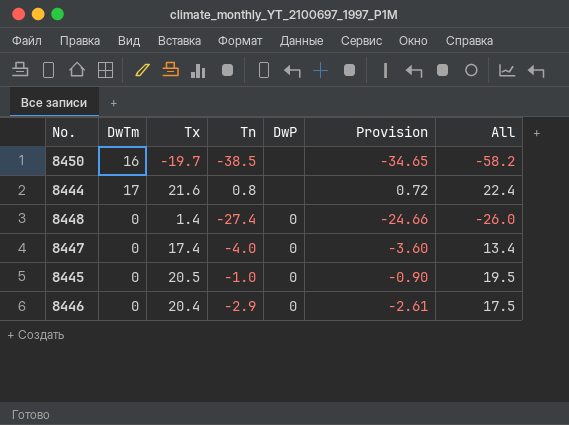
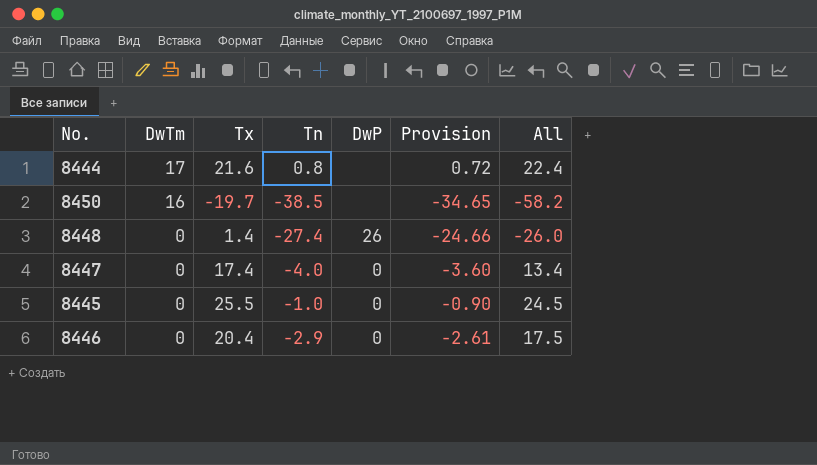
row order: none -> DwTm descending
8448 | DwP: 0 -> 26
8445 | Tx: 20.5 -> 25.5
8445 | All: 19.5 -> 24.5

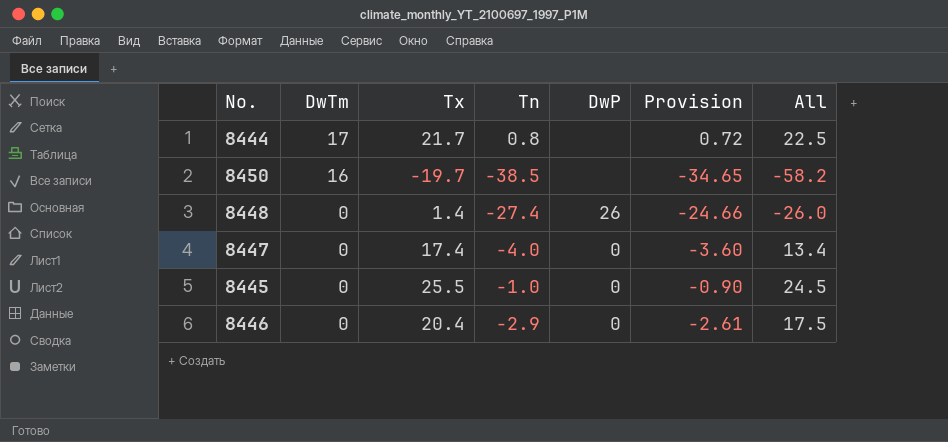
8444 | Tx: 21.6 -> 21.7
8444 | All: 22.4 -> 22.5

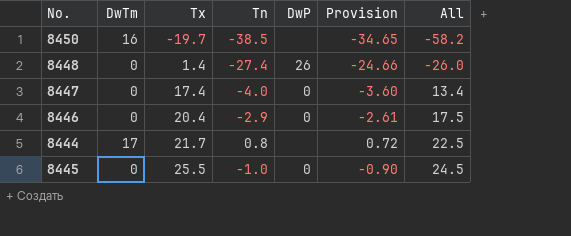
row order: DwTm descending -> Tx ascending

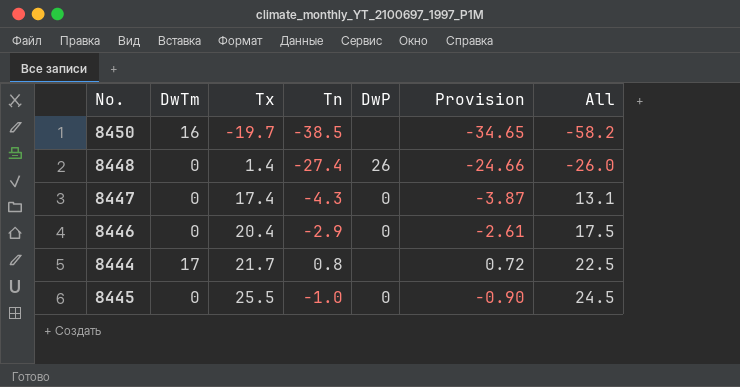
8447 | Tn: -4.0 -> -4.3
8447 | Provision: -3.60 -> -3.87
8447 | All: 13.4 -> 13.1

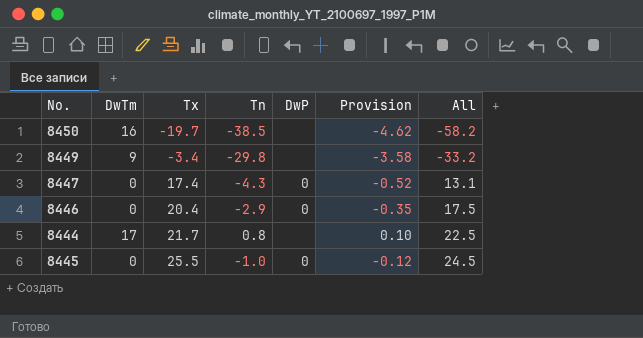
column Provision | formula: [Tn] * 0.9 -> [Tn] * 0.12
row 8448: 0 | 1.4 | -27.4 | 26 | -24.66 | -26.0 -> none
row 8449: none -> 9 | -3.4 | -29.8 | none | -3.58 | -33.2

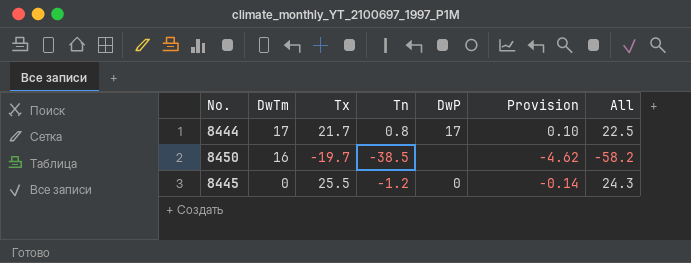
row order: Tx ascending -> DwTm descending
row 8449: 9 | -3.4 | -29.8 | none | -3.58 | -33.2 -> none
row 8447: 0 | 17.4 | -4.3 | 0 | -0.52 | 13.1 -> none
row 8446: 0 | 20.4 | -2.9 | 0 | -0.35 | 17.5 -> none
8444 | DwP: none -> 17
8445 | Tn: -1.0 -> -1.2
8445 | Provision: -0.12 -> -0.14
8445 | All: 24.5 -> 24.3

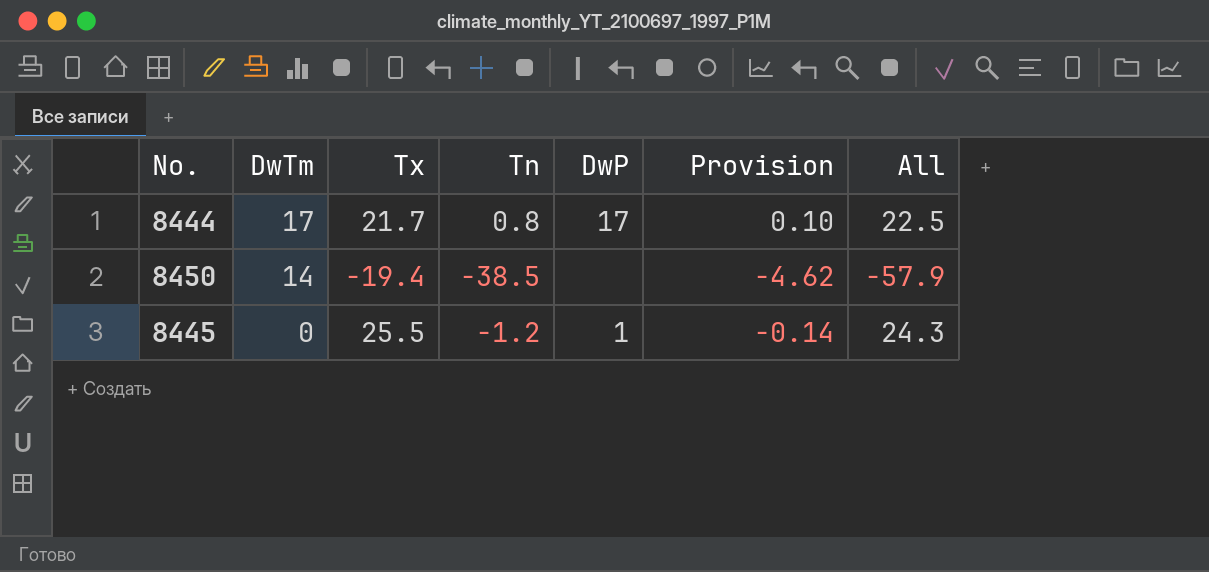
8450 | DwTm: 16 -> 14
8450 | Tx: -19.7 -> -19.4
8450 | All: -58.2 -> -57.9
8445 | DwP: 0 -> 1

